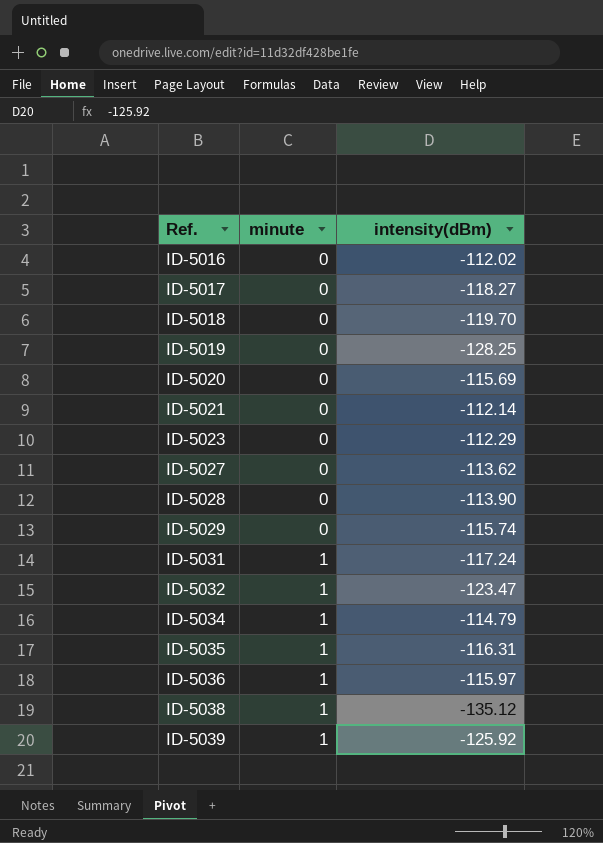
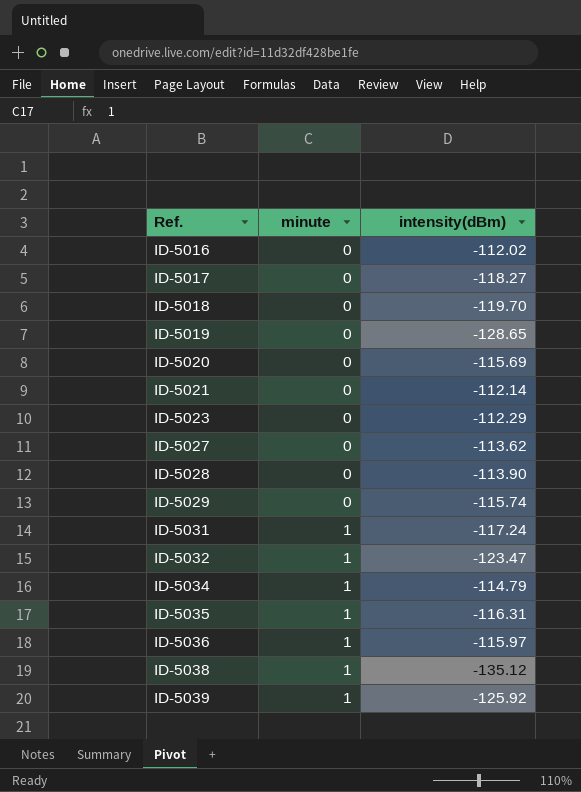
ID-5019 | intensity(dBm): -128.25 -> -128.65

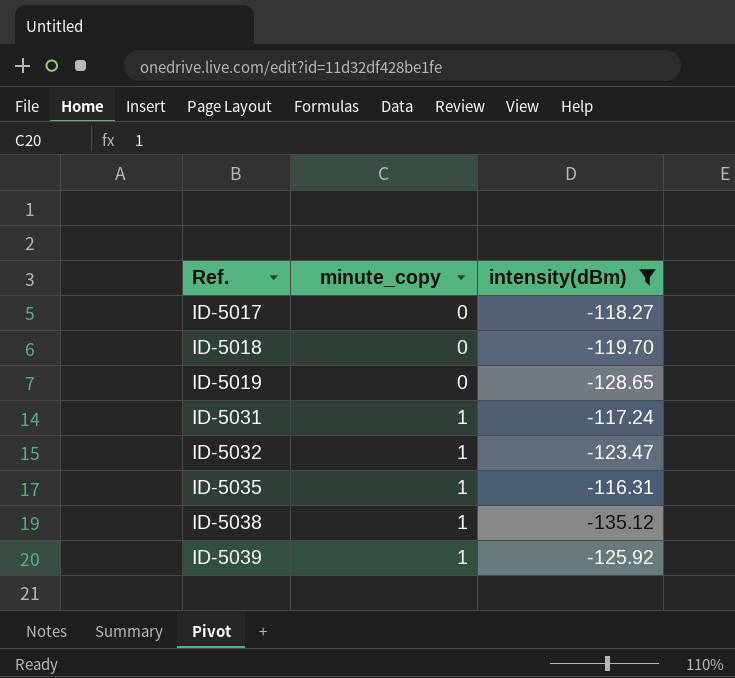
filter: none -> intensity(dBm) <= -116.31
column name: minute -> minute_copy

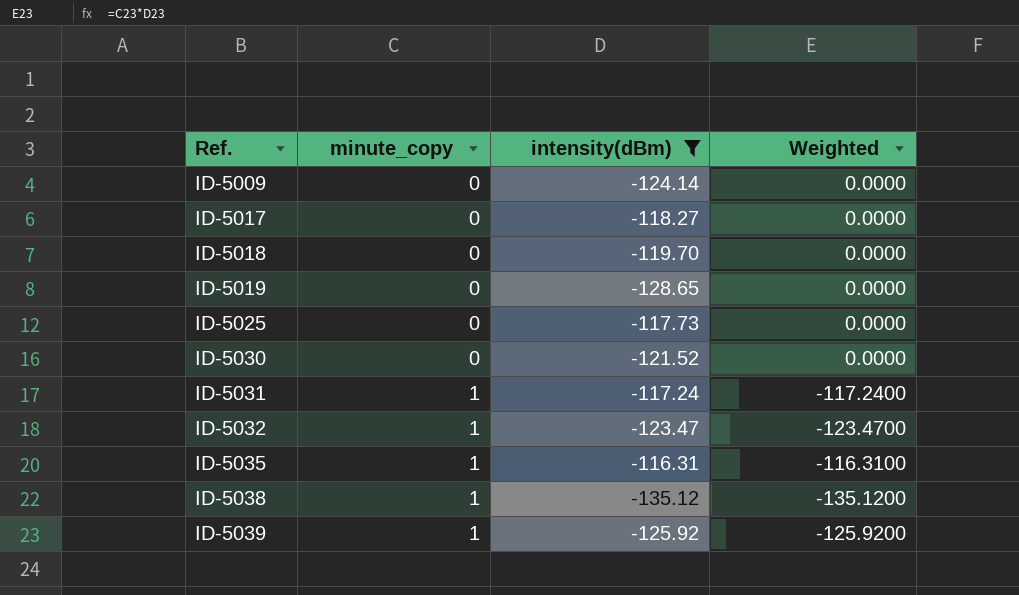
column Weighted | formula: none -> [minute_copy] * [intensity(dBm)]
row ID-5009: none -> 0 | -124.14 | 0.0000
row ID-5025: none -> 0 | -117.73 | 0.0000
row ID-5030: none -> 0 | -121.52 | 0.0000

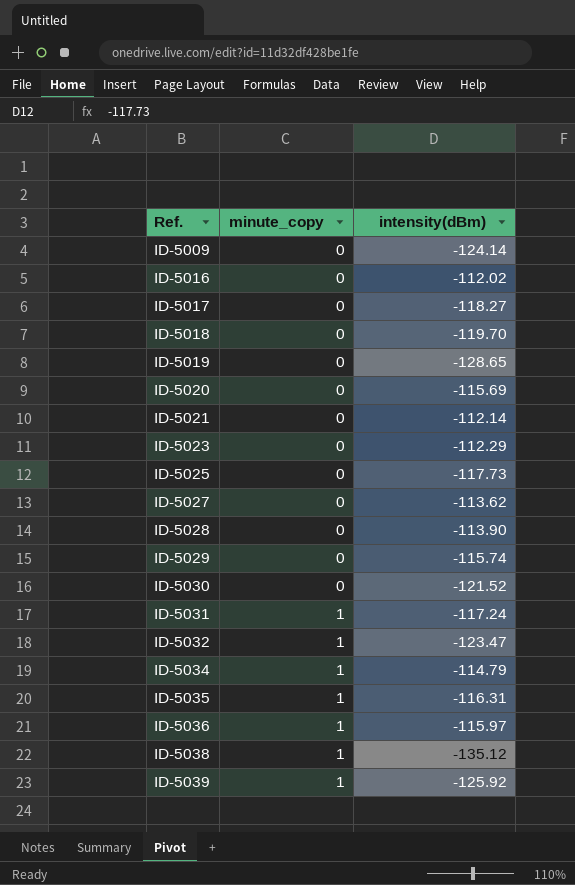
filter: intensity(dBm) <= -116.31 -> none
column Weighted | formula: [minute_copy] * [intensity(dBm)] -> none

